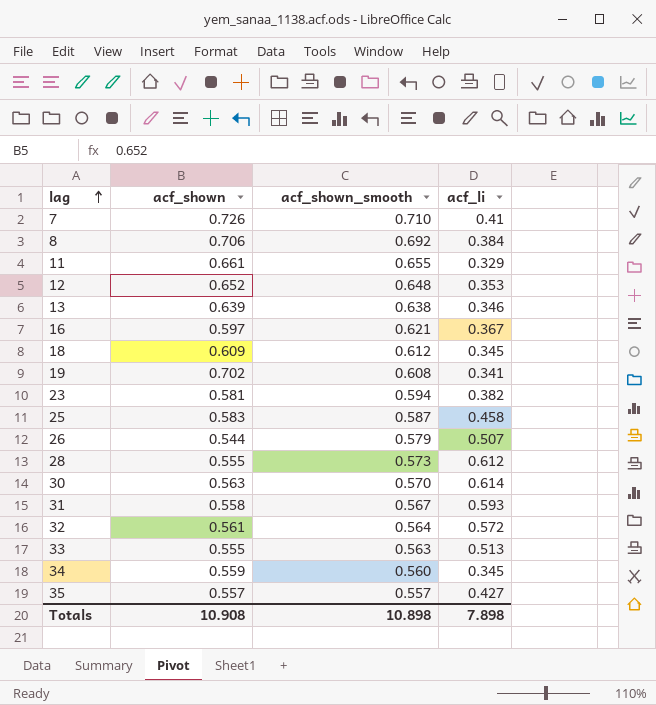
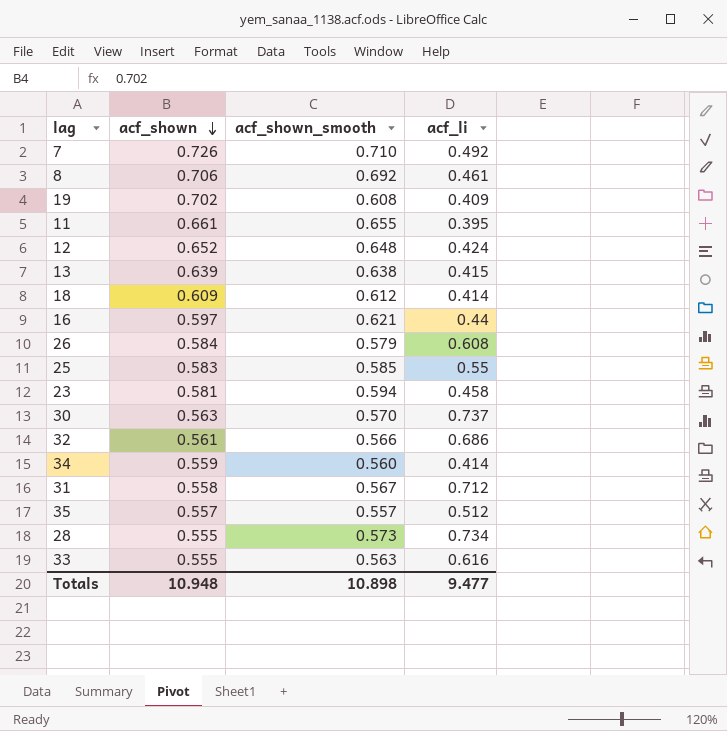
row order: lag ascending -> acf_shown descending
7 | acf_li: 0.41 -> 0.492
8 | acf_li: 0.384 -> 0.461
19 | acf_li: 0.341 -> 0.409
11 | acf_li: 0.329 -> 0.395
12 | acf_li: 0.353 -> 0.424
13 | acf_li: 0.346 -> 0.415
18 | acf_li: 0.345 -> 0.414
16 | acf_li: 0.367 -> 0.44
26 | acf_shown: 0.544 -> 0.584
26 | acf_li: 0.507 -> 0.608
25 | acf_shown_smooth: 0.587 -> 0.585
25 | acf_li: 0.458 -> 0.55
23 | acf_li: 0.382 -> 0.458
30 | acf_li: 0.614 -> 0.737
32 | acf_shown_smooth: 0.564 -> 0.566
32 | acf_li: 0.572 -> 0.686
34 | acf_li: 0.345 -> 0.414
31 | acf_li: 0.593 -> 0.712
35 | acf_li: 0.427 -> 0.512
28 | acf_li: 0.612 -> 0.734
33 | acf_li: 0.513 -> 0.616
Totals | acf_shown: 10.908 -> 10.948
Totals | acf_li: 7.898 -> 9.477

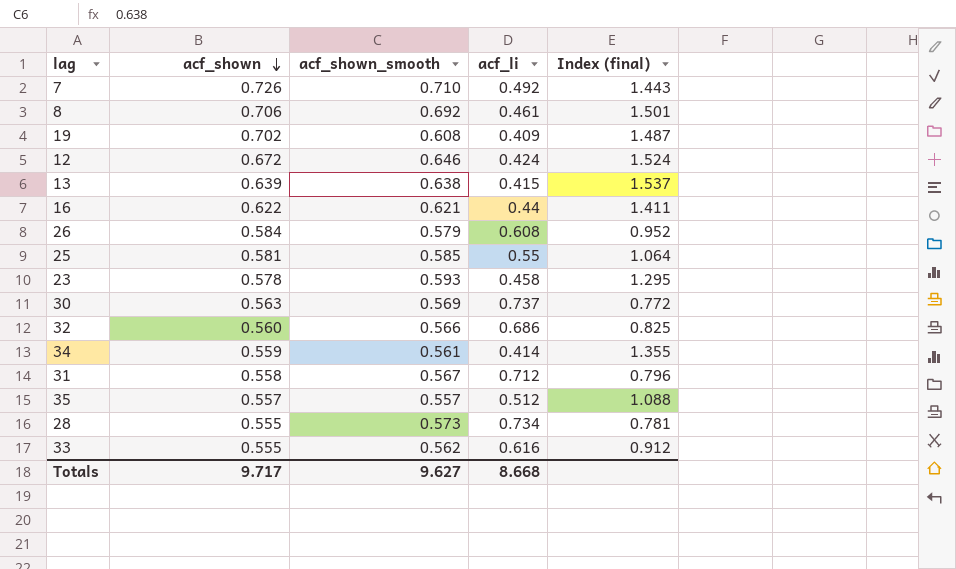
column Index (final) | formula: none -> [acf_shown_smooth] / [acf_li]
row 11: 0.661 | 0.655 | 0.395 -> none
row 18: 0.609 | 0.612 | 0.414 -> none
12 | acf_shown: 0.652 -> 0.672
12 | acf_shown_smooth: 0.648 -> 0.646
16 | acf_shown: 0.597 -> 0.622
25 | acf_shown: 0.583 -> 0.581
23 | acf_shown: 0.581 -> 0.578
23 | acf_shown_smooth: 0.594 -> 0.593
30 | acf_shown_smooth: 0.570 -> 0.569
32 | acf_shown: 0.561 -> 0.560
34 | acf_shown_smooth: 0.560 -> 0.561
33 | acf_shown_smooth: 0.563 -> 0.562
Totals | acf_shown: 10.948 -> 9.717
Totals | acf_shown_smooth: 10.898 -> 9.627
Totals | acf_li: 9.477 -> 8.668

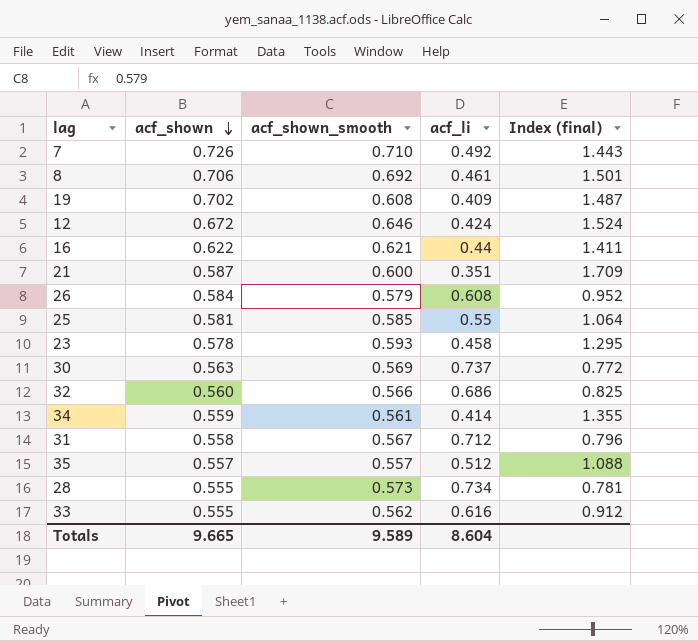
row 13: 0.639 | 0.638 | 0.415 | 1.537 -> none
row 21: none -> 0.587 | 0.600 | 0.351 | 1.709
Totals | acf_shown: 9.717 -> 9.665
Totals | acf_shown_smooth: 9.627 -> 9.589
Totals | acf_li: 8.668 -> 8.604

